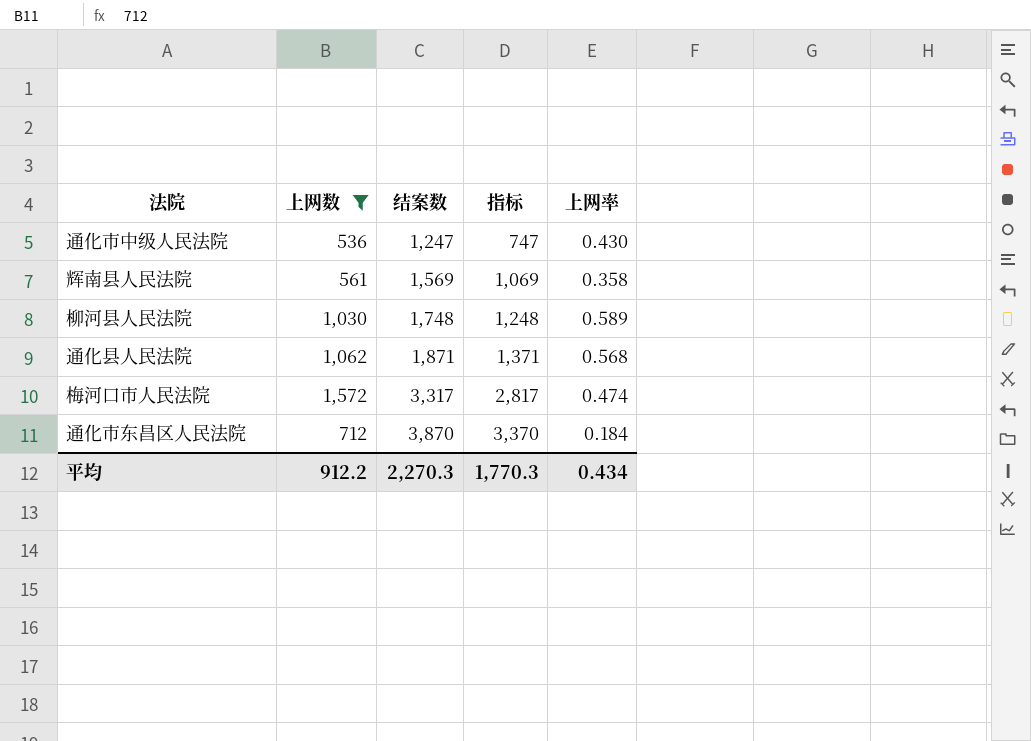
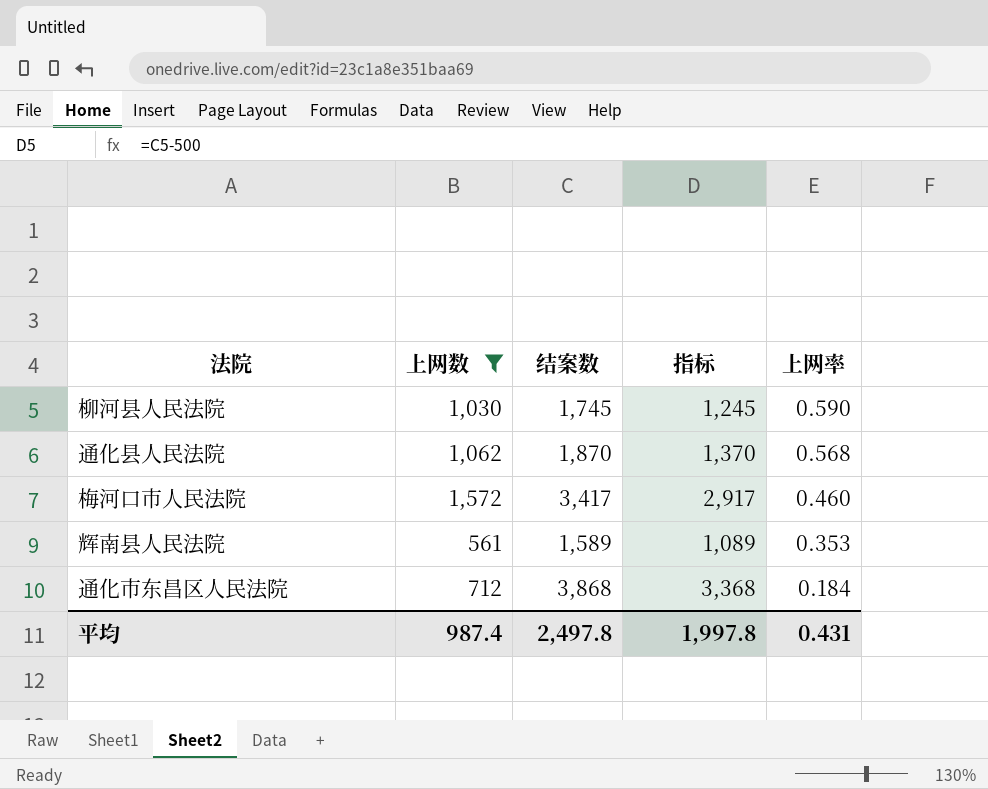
row order: 结案数 ascending -> 上网率 descending
row 通化市中级人民法院: 536 | 1,247 | 747 | 0.430 -> none
柳河县人民法院 | 结案数: 1,748 -> 1,745
柳河县人民法院 | 指标: 1,248 -> 1,245
柳河县人民法院 | 上网率: 0.589 -> 0.590
通化县人民法院 | 结案数: 1,871 -> 1,870
通化县人民法院 | 指标: 1,371 -> 1,370
梅河口市人民法院 | 结案数: 3,317 -> 3,417
梅河口市人民法院 | 指标: 2,817 -> 2,917
梅河口市人民法院 | 上网率: 0.474 -> 0.460
辉南县人民法院 | 结案数: 1,569 -> 1,589
辉南县人民法院 | 指标: 1,069 -> 1,089
辉南县人民法院 | 上网率: 0.358 -> 0.353
通化市东昌区人民法院 | 结案数: 3,870 -> 3,868
通化市东昌区人民法院 | 指标: 3,370 -> 3,368
平均 | 上网数: 912.2 -> 987.4
平均 | 结案数: 2,270.3 -> 2,497.8
平均 | 指标: 1,770.3 -> 1,997.8
平均 | 上网率: 0.434 -> 0.431

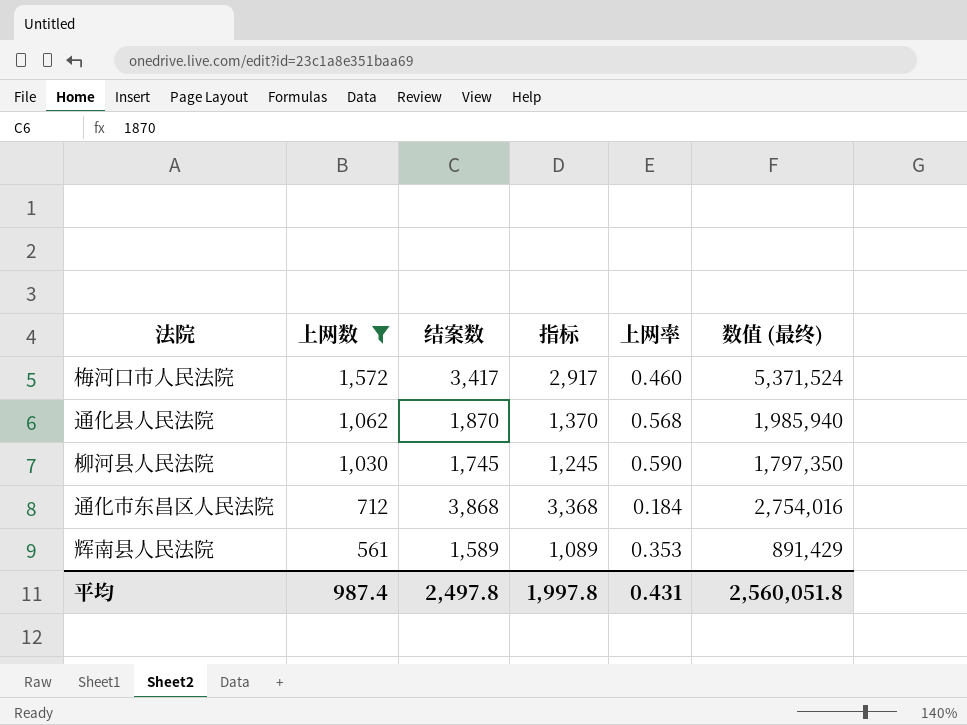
row order: 上网率 descending -> 上网数 descending
column 数值 (最终) | formula: none -> [上网数] * [结案数]

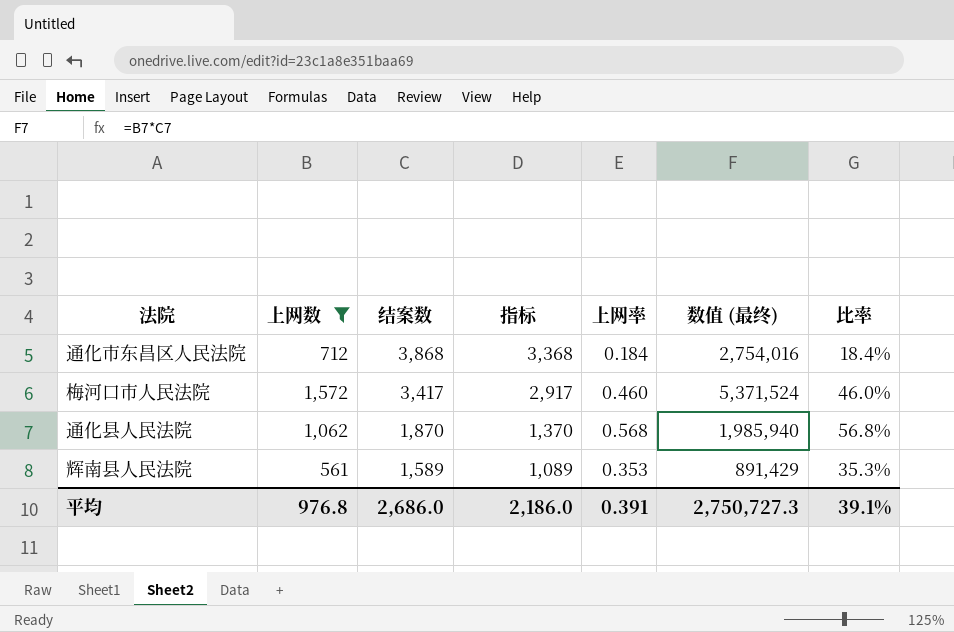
row order: 上网数 descending -> 结案数 descending
column 比率 | formula: none -> [上网数] / [结案数]
row 柳河县人民法院: 1,030 | 1,745 | 1,245 | 0.590 | 1,797,350 -> none
平均 | 上网数: 987.4 -> 976.8
平均 | 结案数: 2,497.8 -> 2,686.0
平均 | 指标: 1,997.8 -> 2,186.0
平均 | 上网率: 0.431 -> 0.391
平均 | 数值 (最终): 2,560,051.8 -> 2,750,727.3

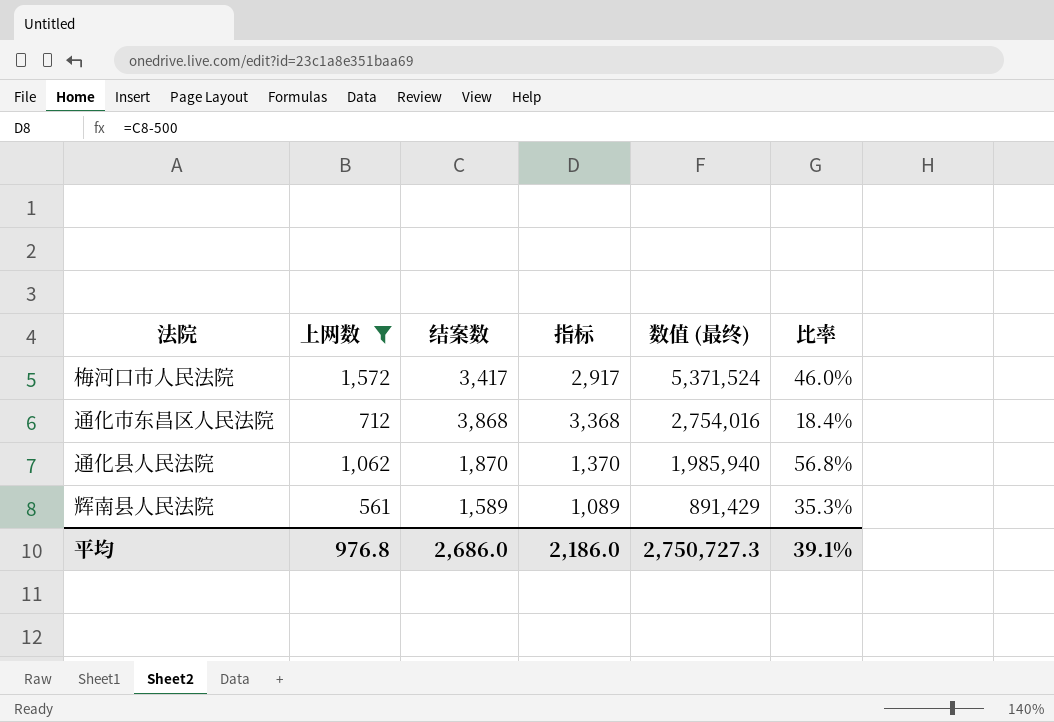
row order: 结案数 descending -> 数值 (最终) descending
column 上网率 | formula: [上网数] / [结案数] -> none

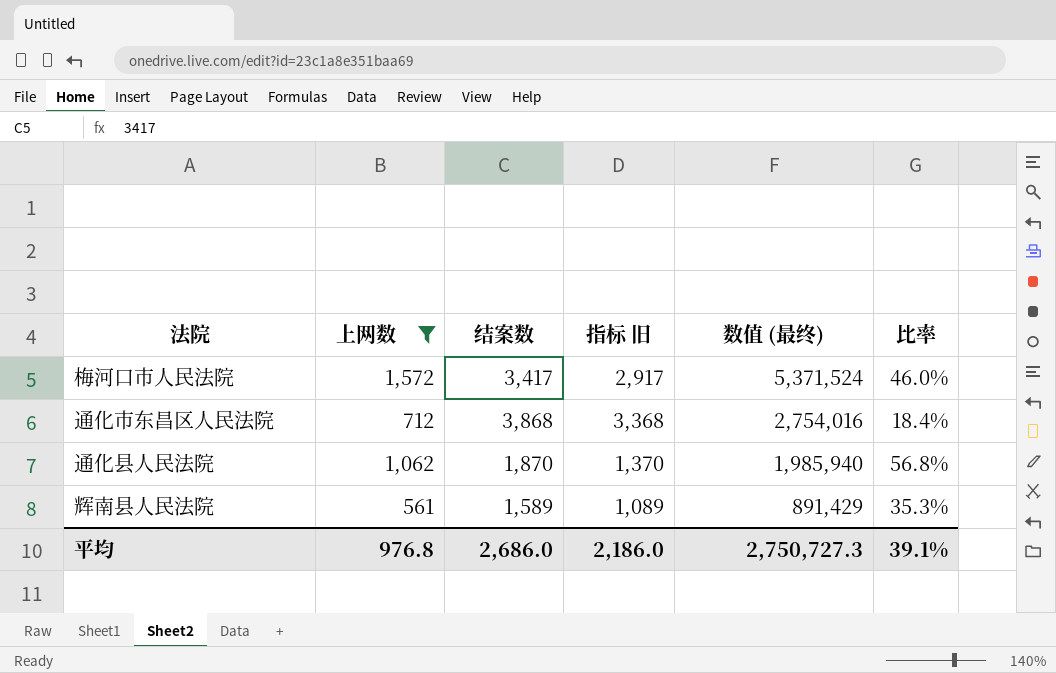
column name: 指标 -> 指标 旧

